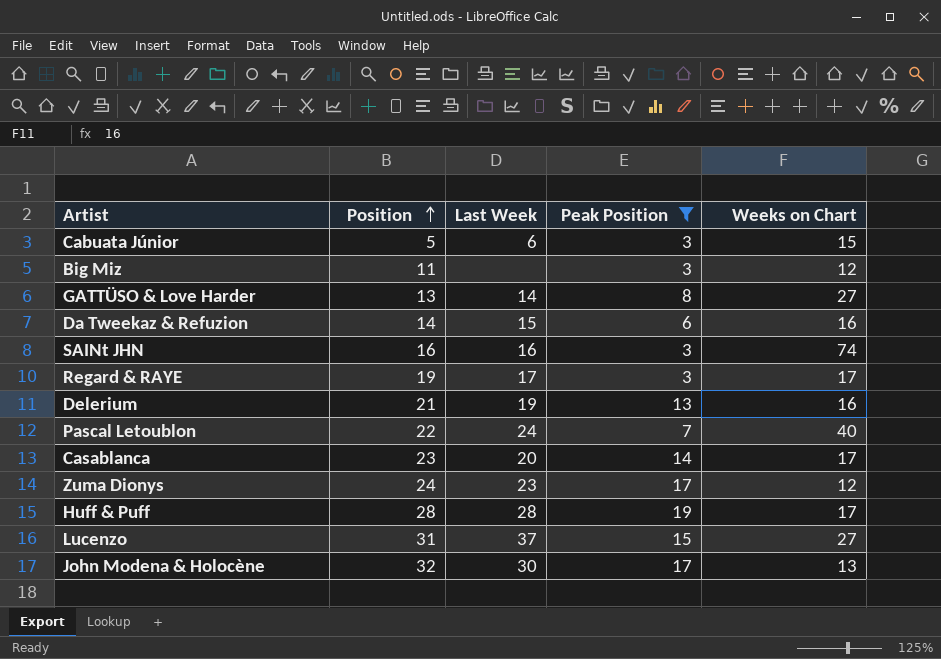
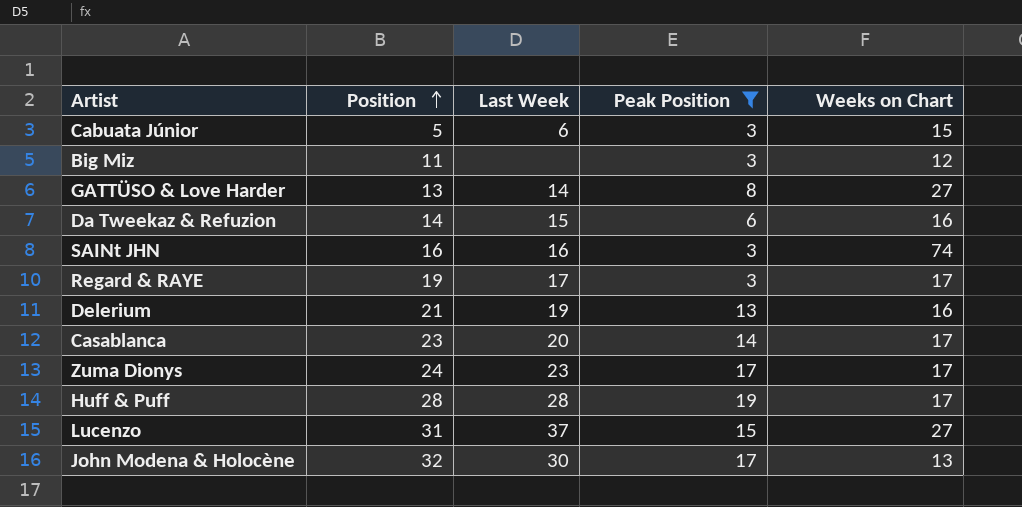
row Pascal Letoublon: 22 | 24 | 7 | 40 -> none
Zuma Dionys | Weeks on Chart: 12 -> 17

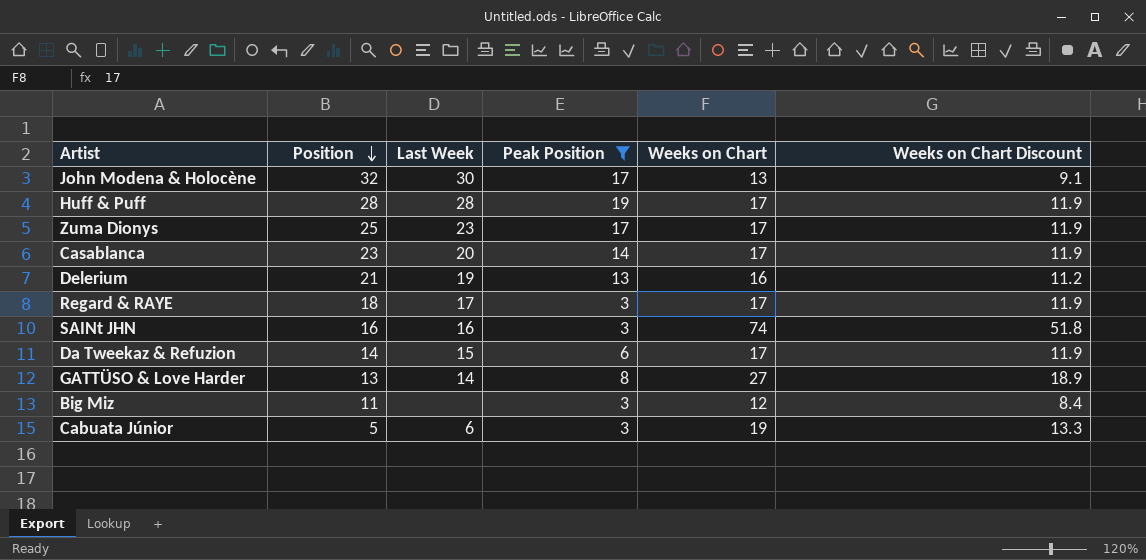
row order: Position ascending -> Position descending
column Weeks on Chart Discount | formula: none -> [Weeks on Chart] * 0.7
row Lucenzo: 31 | 37 | 15 | 27 -> none
Zuma Dionys | Position: 24 -> 25
Regard & RAYE | Position: 19 -> 18
Da Tweekaz & Refuzion | Weeks on Chart: 16 -> 17
Cabuata Júnior | Weeks on Chart: 15 -> 19

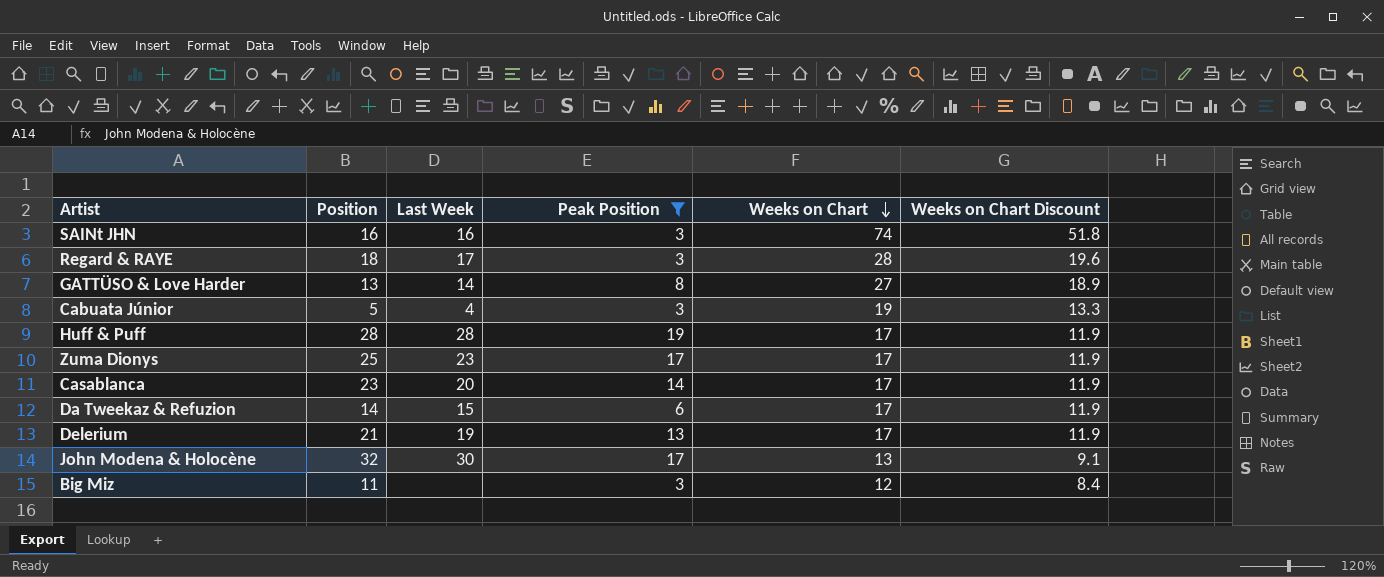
row order: Position descending -> Weeks on Chart descending
Regard & RAYE | Weeks on Chart: 17 -> 28
Regard & RAYE | Weeks on Chart Discount: 11.9 -> 19.6
Cabuata Júnior | Last Week: 6 -> 4
Delerium | Weeks on Chart: 16 -> 17
Delerium | Weeks on Chart Discount: 11.2 -> 11.9

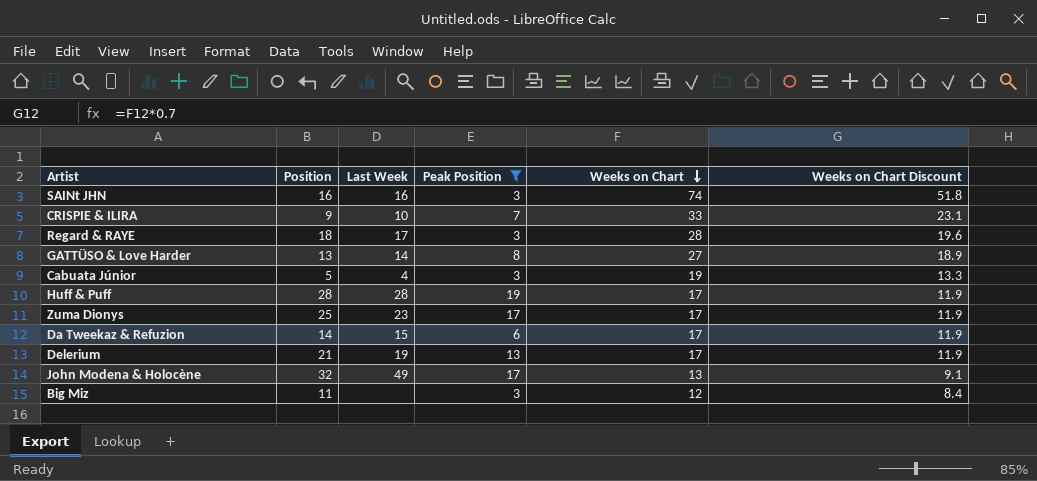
row Casablanca: 23 | 20 | 14 | 17 | 11.9 -> none
row CRISPIE & ILIRA: none -> 9 | 10 | 7 | 33 | 23.1
John Modena & Holocène | Last Week: 30 -> 49

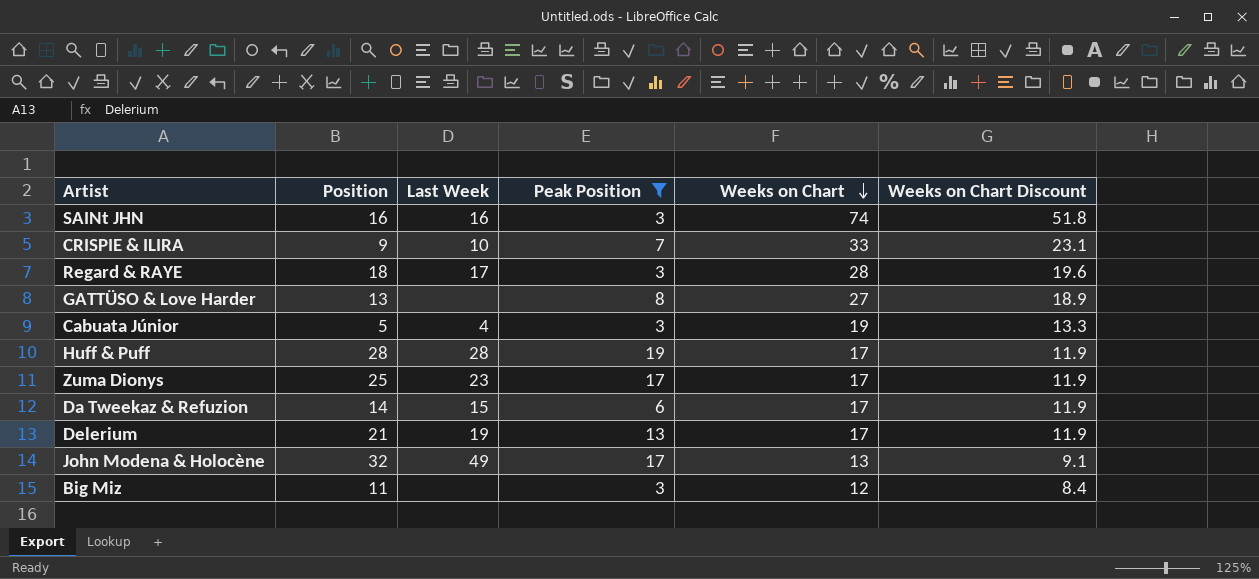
GATTÜSO & Love Harder | Last Week: 14 -> none

